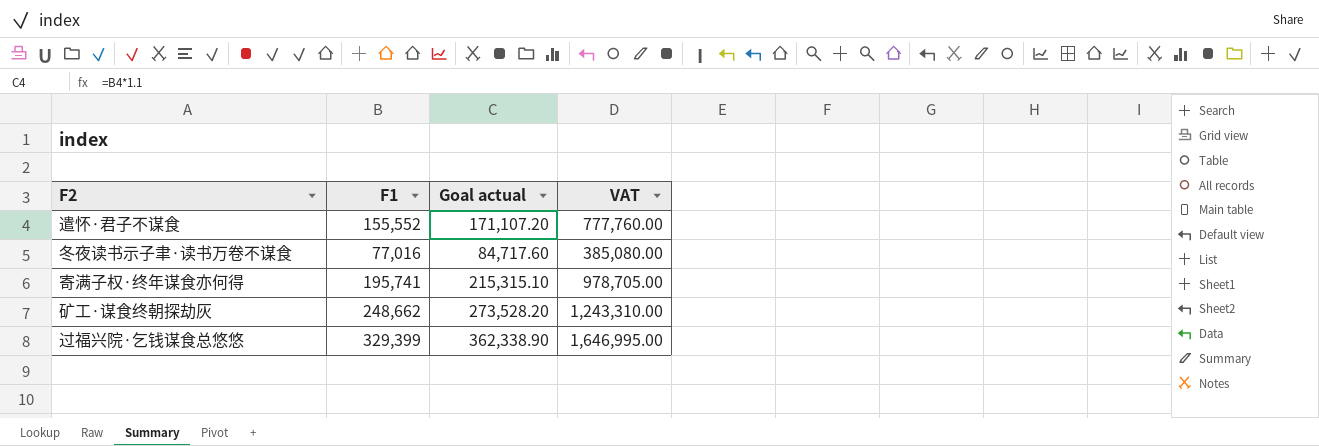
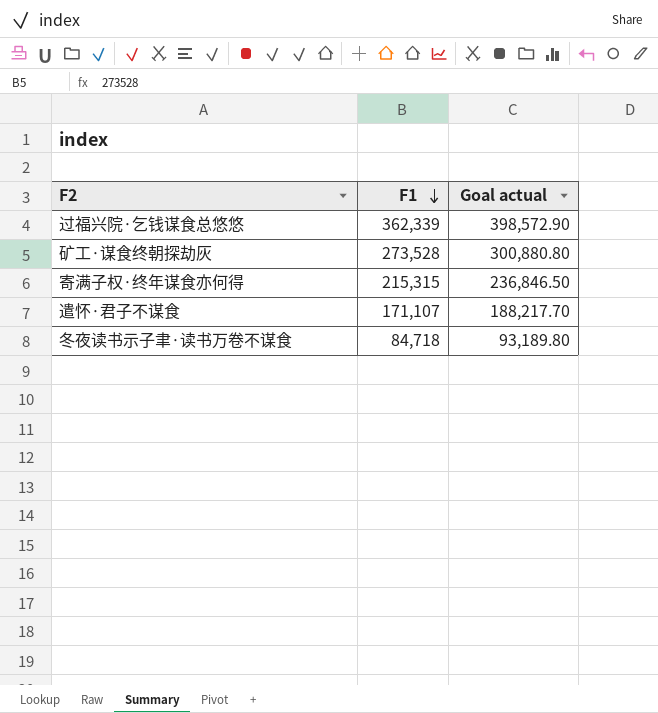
row order: none -> F1 descending
column VAT | formula: [F1] * 5 -> none
过福兴院·乞钱谋食总悠悠 | F1: 329,399 -> 362,339
过福兴院·乞钱谋食总悠悠 | Goal actual: 362,338.90 -> 398,572.90
矿工·谋食终朝探劫灰 | F1: 248,662 -> 273,528
矿工·谋食终朝探劫灰 | Goal actual: 273,528.20 -> 300,880.80
寄满子权·终年谋食亦何得 | F1: 195,741 -> 215,315
寄满子权·终年谋食亦何得 | Goal actual: 215,315.10 -> 236,846.50
遣怀·君子不谋食 | F1: 155,552 -> 171,107
遣怀·君子不谋食 | Goal actual: 171,107.20 -> 188,217.70
冬夜读书示子聿·读书万卷不谋食 | F1: 77,016 -> 84,718
冬夜读书示子聿·读书万卷不谋食 | Goal actual: 84,717.60 -> 93,189.80

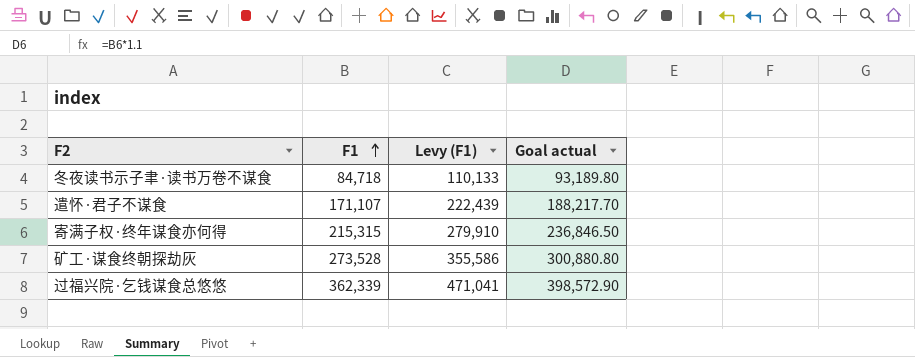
row order: F1 descending -> F1 ascending
column Levy (F1) | formula: none -> [F1] * 1.3

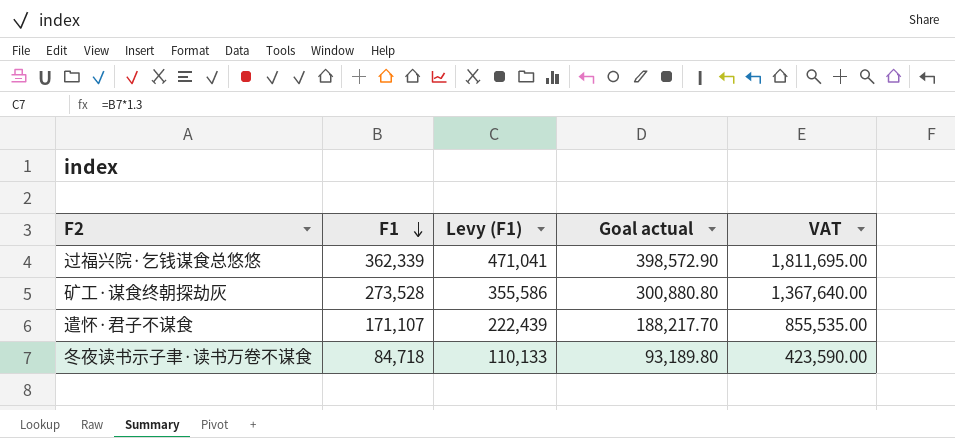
row order: F1 ascending -> F1 descending
column VAT | formula: none -> [F1] * 5
row 寄满子权·终年谋食亦何得: 215,315 | 279,910 | 236,846.50 -> none

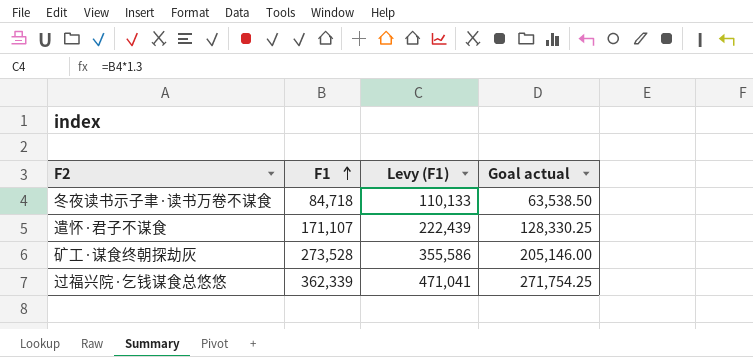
row order: F1 descending -> F1 ascending
column VAT | formula: [F1] * 5 -> none
column Goal actual | formula: [F1] * 1.1 -> [F1] * 0.75

